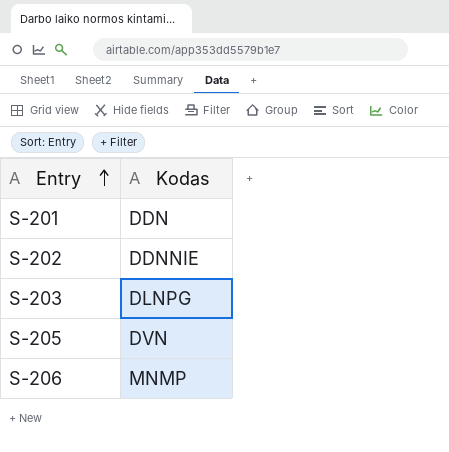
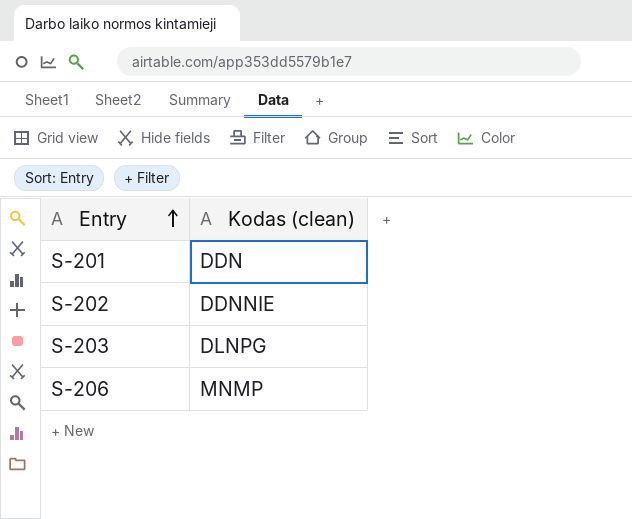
column name: Kodas -> Kodas (clean)
row S-205: DVN -> none

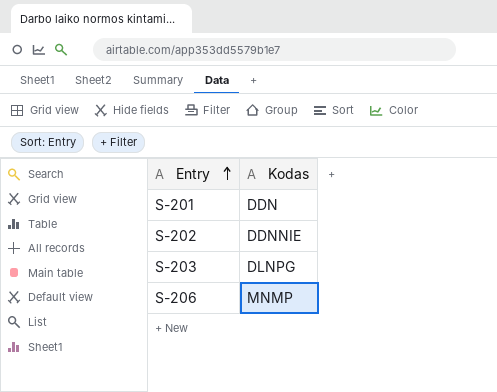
column name: Kodas (clean) -> Kodas

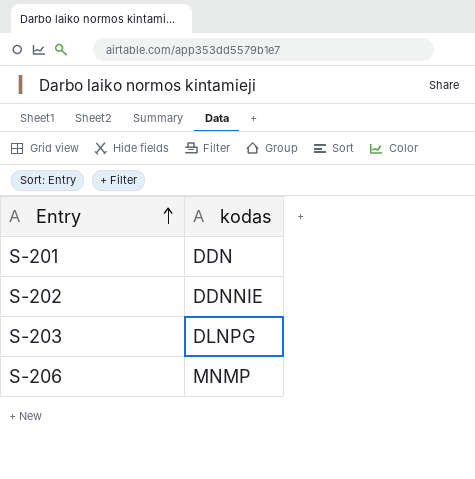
column name: Kodas -> kodas

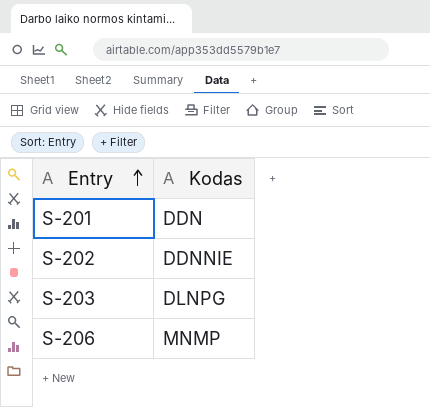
column name: kodas -> Kodas

